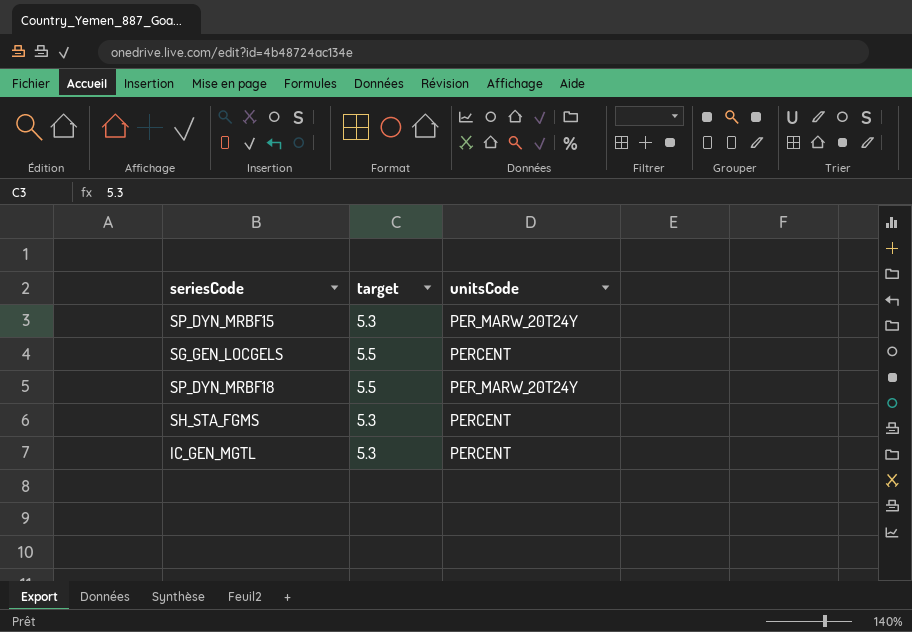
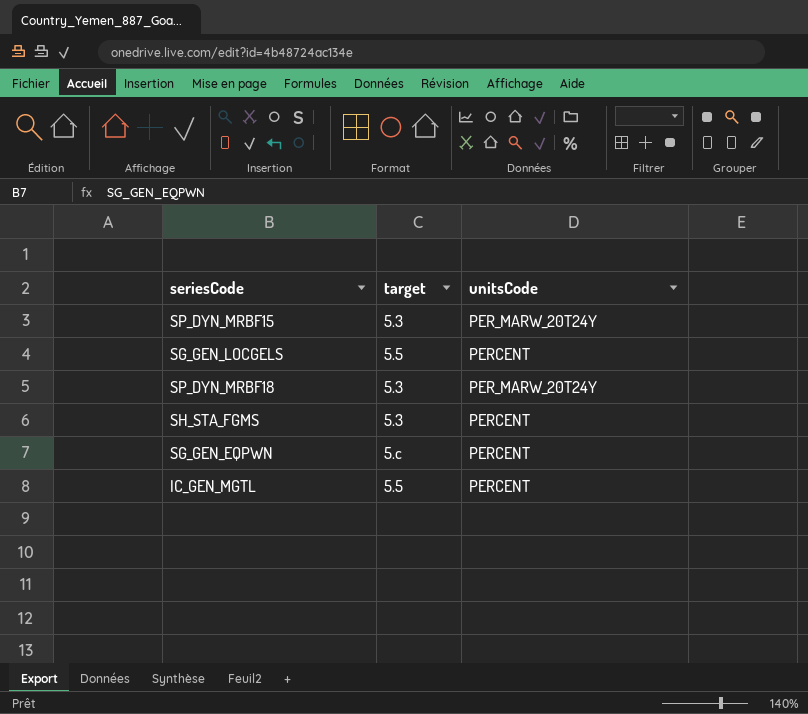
SP_DYN_MRBF18 | target: 5.5 -> 5.3
row SG_GEN_EQPWN: none -> 5.c | PERCENT
IC_GEN_MGTL | target: 5.3 -> 5.5

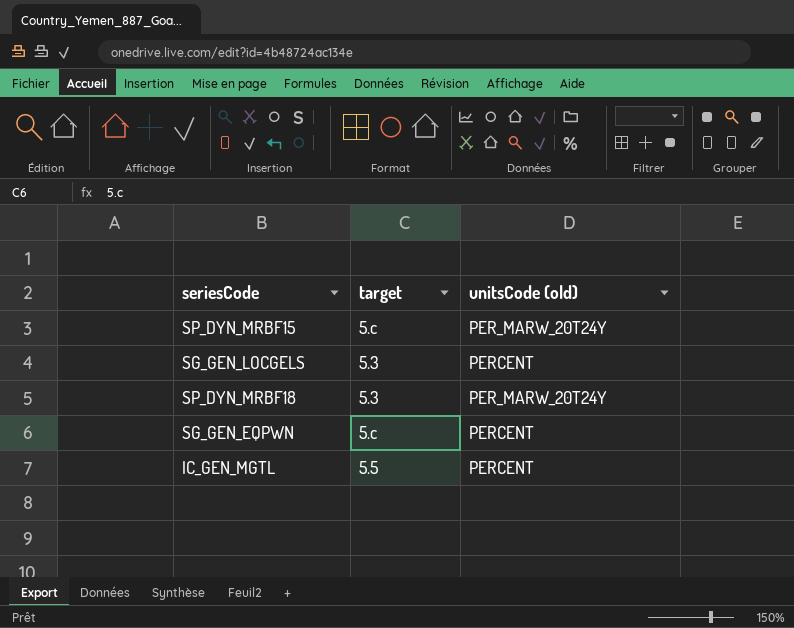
column name: unitsCode -> unitsCode (old)
row SH_STA_FGMS: 5.3 | PERCENT -> none
SP_DYN_MRBF15 | target: 5.3 -> 5.c
SG_GEN_LOCGELS | target: 5.5 -> 5.3

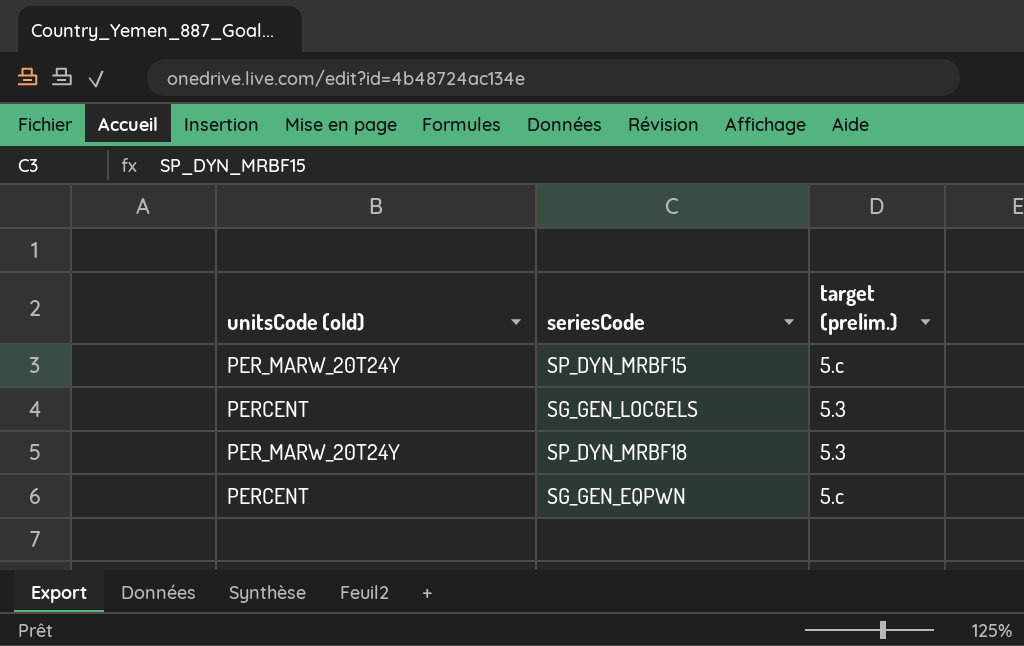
column unitsCode (old) | position: 3 -> 1
column name: target -> target (prelim.)
row IC_GEN_MGTL: 5.5 | PERCENT -> none

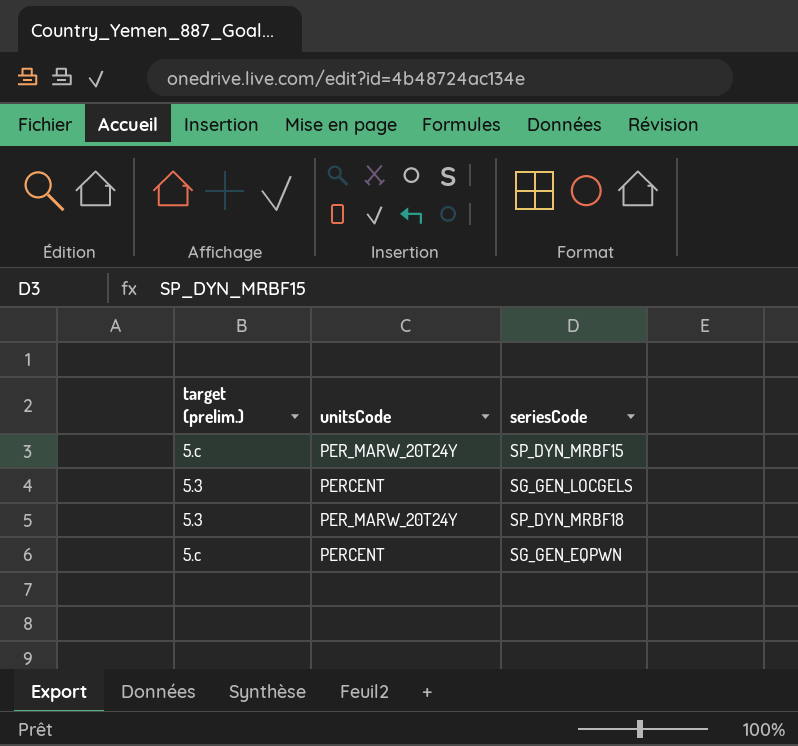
column target (prelim.) | position: 3 -> 1
column name: unitsCode (old) -> unitsCode

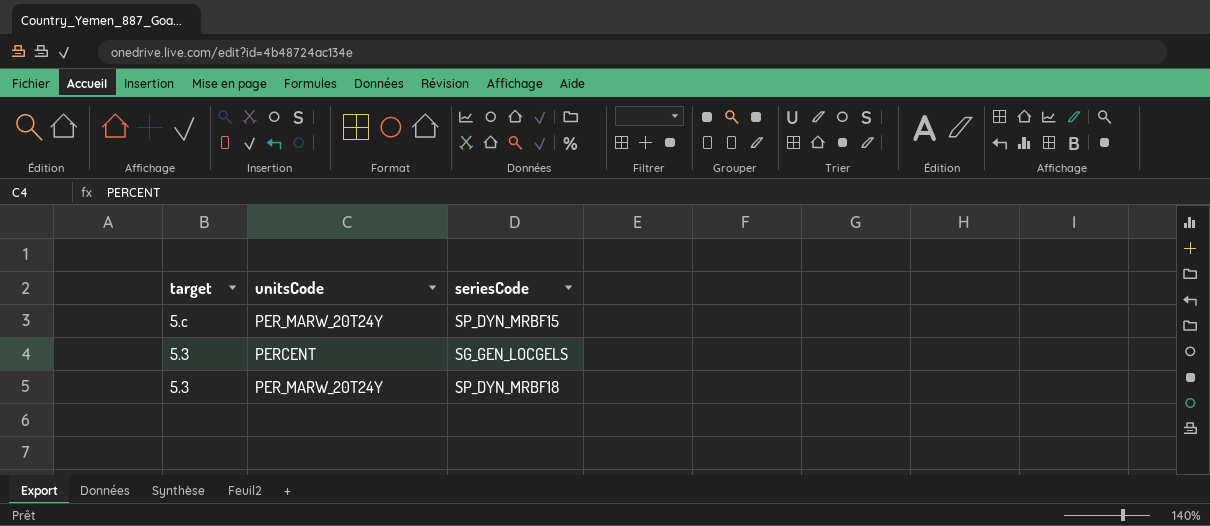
column name: target (prelim.) -> target
row SG_GEN_EQPWN: 5.c | PERCENT -> none

